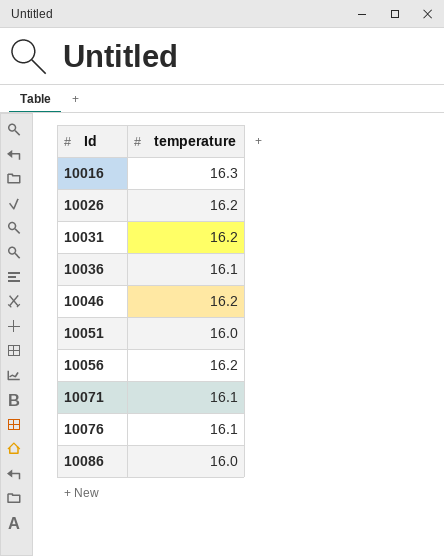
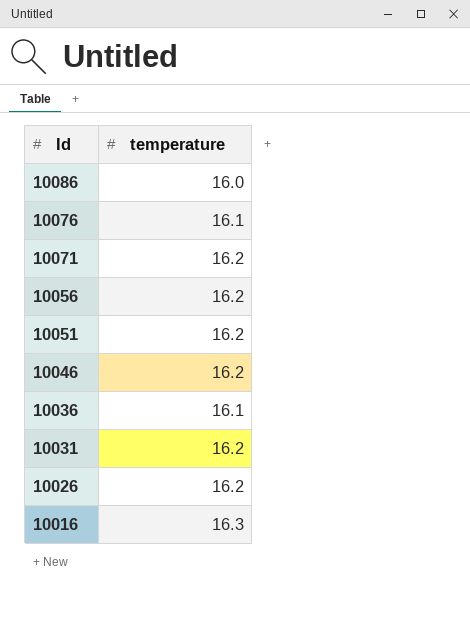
row order: Id ascending -> Id descending
10071 | temperature: 16.1 -> 16.2
10051 | temperature: 16.0 -> 16.2

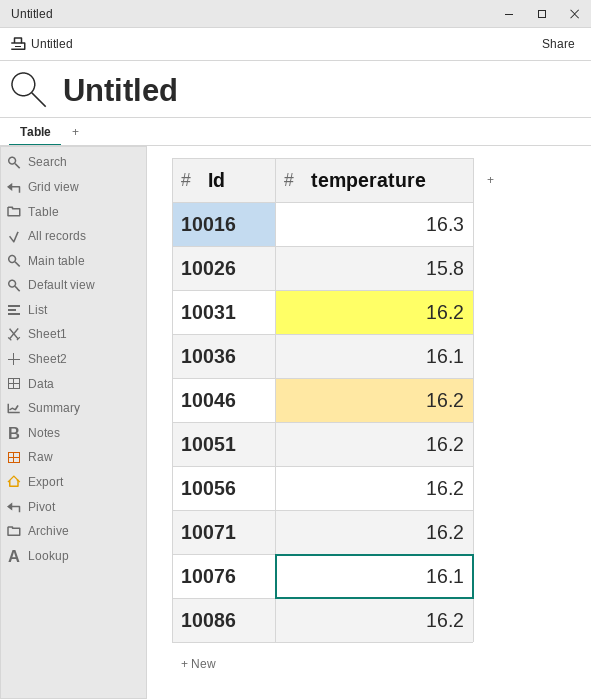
row order: Id descending -> Id ascending
10026 | temperature: 16.2 -> 15.8
10086 | temperature: 16.0 -> 16.2

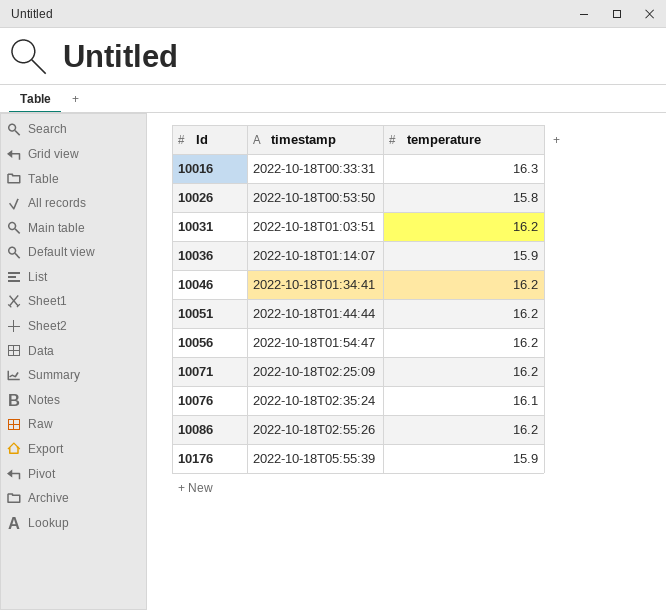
column timestamp | position: none -> 2
10036 | temperature: 16.1 -> 15.9
row 10176: none -> 2022-10-18T05:55:39 | 15.9

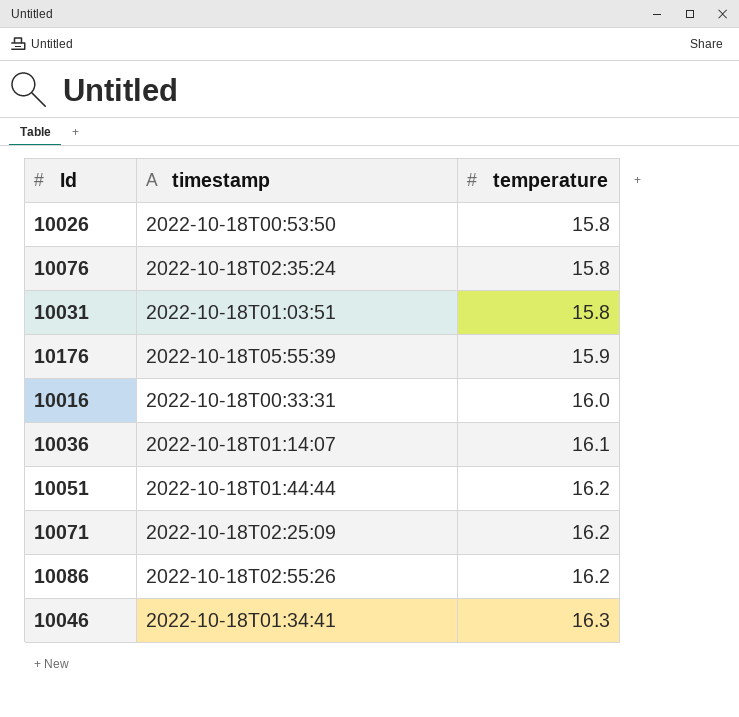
row order: Id ascending -> temperature ascending
row 10056: 2022-10-18T01:54:47 | 16.2 -> none
10076 | temperature: 16.1 -> 15.8
10031 | temperature: 16.2 -> 15.8
10016 | temperature: 16.3 -> 16.0
10036 | temperature: 15.9 -> 16.1
10046 | temperature: 16.2 -> 16.3

